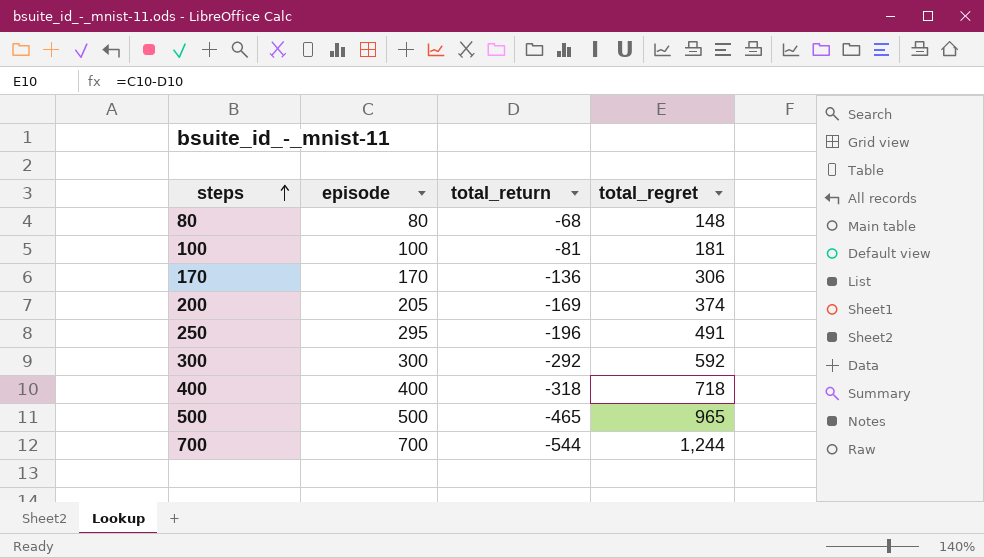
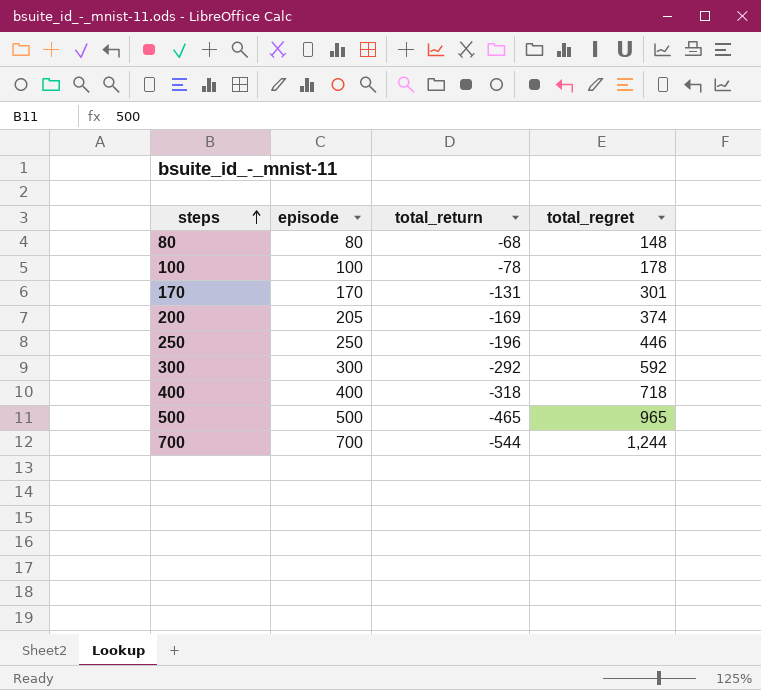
100 | total_return: -81 -> -78
100 | total_regret: 181 -> 178
170 | total_return: -136 -> -131
170 | total_regret: 306 -> 301
250 | episode: 295 -> 250
250 | total_regret: 491 -> 446

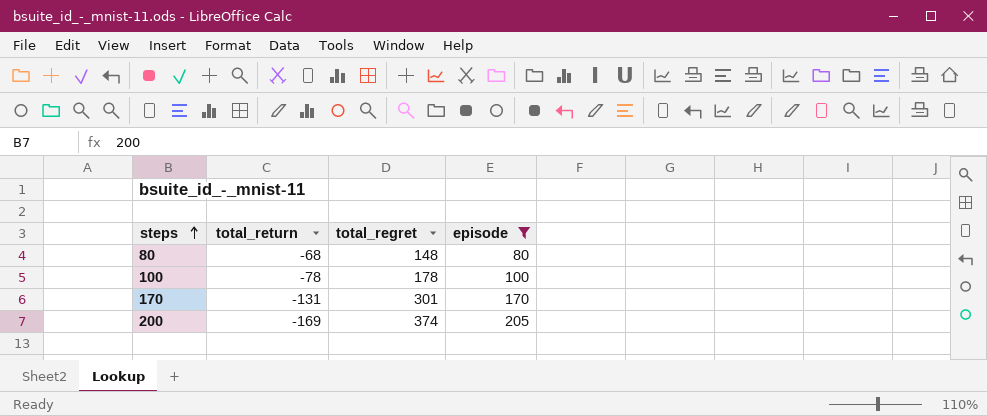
filter: none -> episode <= 205
column episode | position: 2 -> 4

